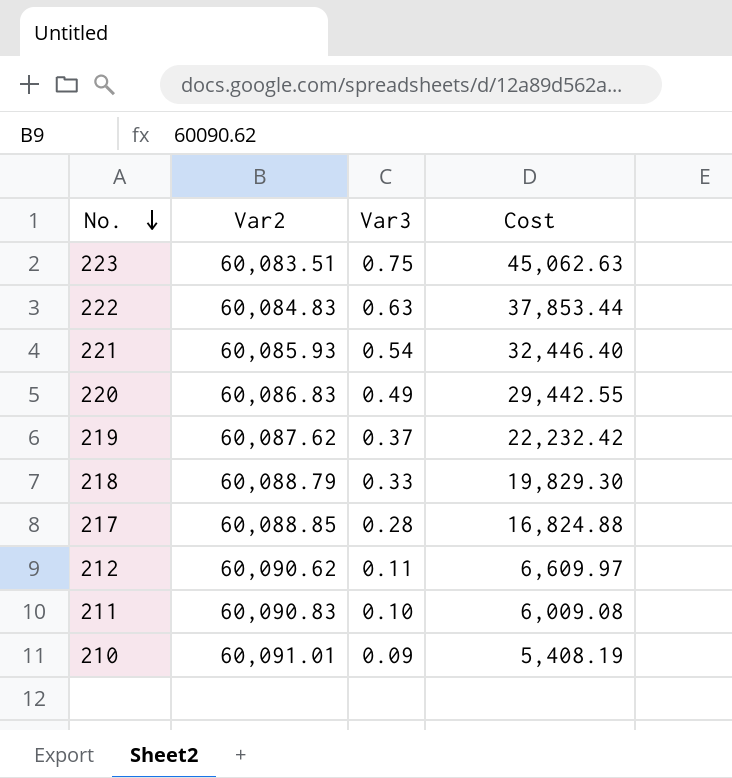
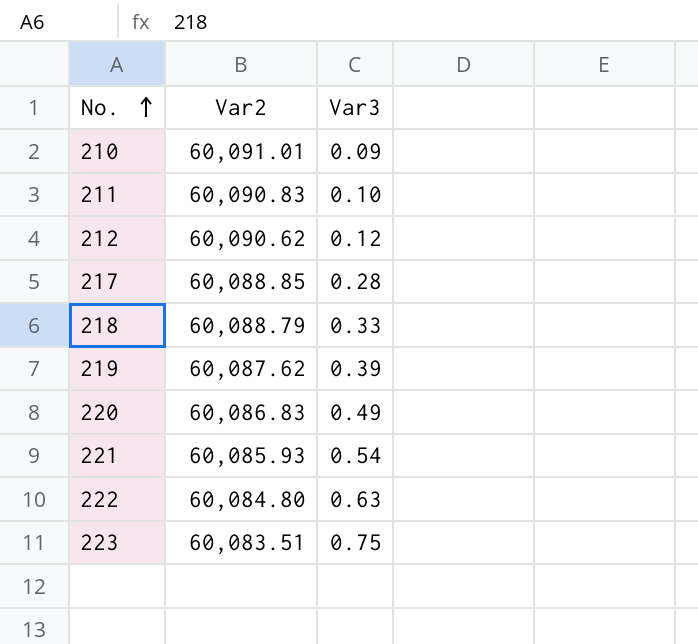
row order: No. descending -> No. ascending
column Cost | formula: [Var2] * [Var3] -> none
212 | Var3: 0.11 -> 0.12
219 | Var3: 0.37 -> 0.39
222 | Var2: 60,084.83 -> 60,084.80

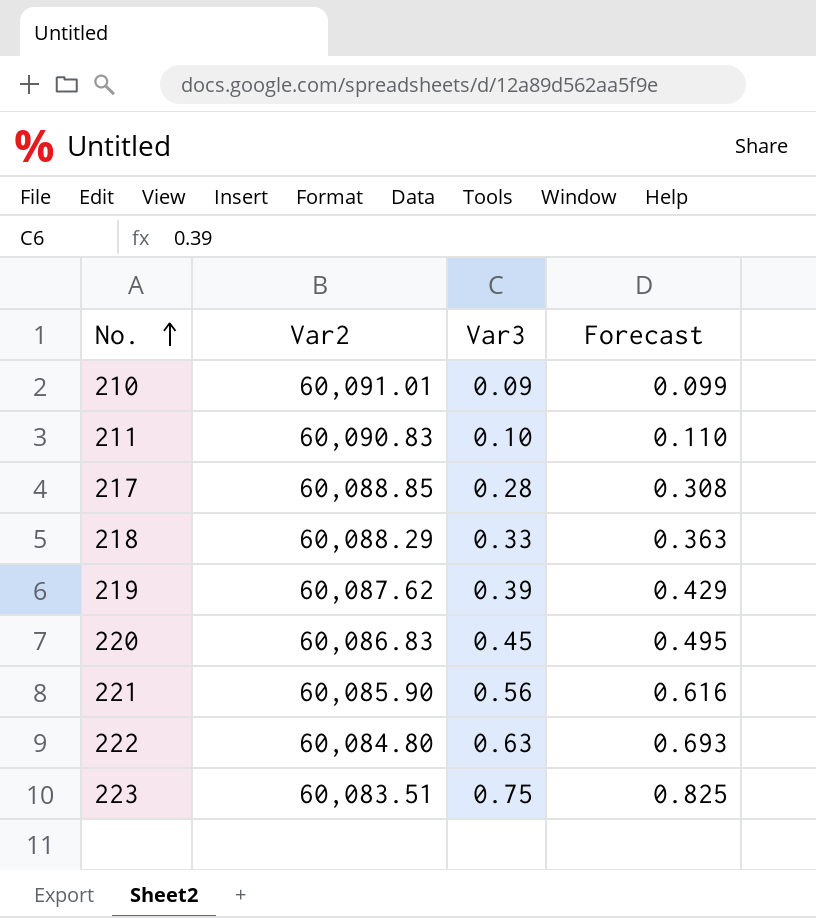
column Forecast | formula: none -> [Var3] * 1.1
row 212: 60,090.62 | 0.12 -> none
218 | Var2: 60,088.79 -> 60,088.29
220 | Var3: 0.49 -> 0.45
221 | Var2: 60,085.93 -> 60,085.90
221 | Var3: 0.54 -> 0.56

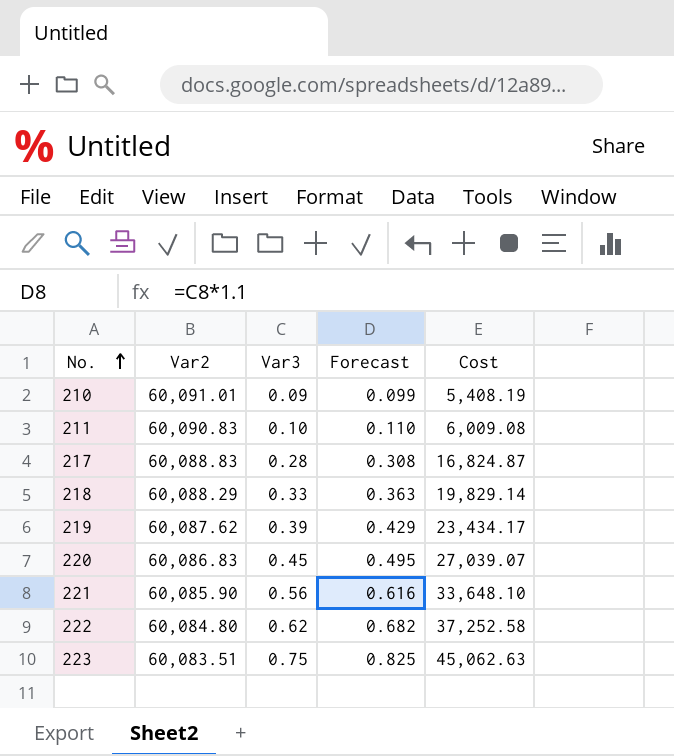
column Cost | formula: none -> [Var2] * [Var3]
217 | Var2: 60,088.85 -> 60,088.83
222 | Var3: 0.63 -> 0.62
222 | Forecast: 0.693 -> 0.682

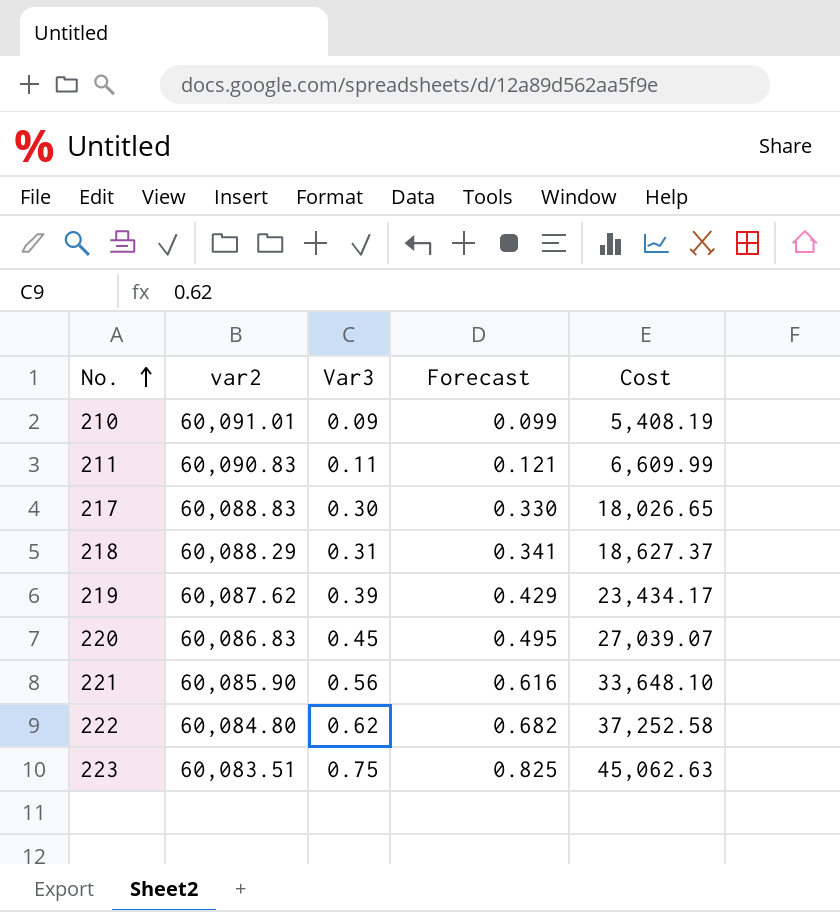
column name: Var2 -> var2
211 | Var3: 0.10 -> 0.11
211 | Forecast: 0.110 -> 0.121
211 | Cost: 6,009.08 -> 6,609.99
217 | Var3: 0.28 -> 0.30
217 | Forecast: 0.308 -> 0.330
217 | Cost: 16,824.87 -> 18,026.65
218 | Var3: 0.33 -> 0.31
218 | Forecast: 0.363 -> 0.341
218 | Cost: 19,829.14 -> 18,627.37

